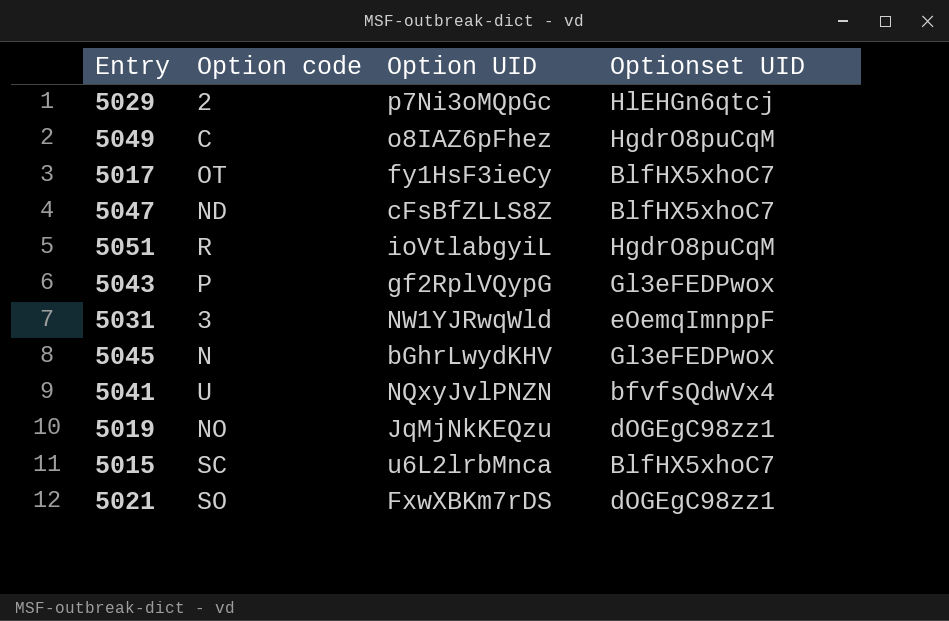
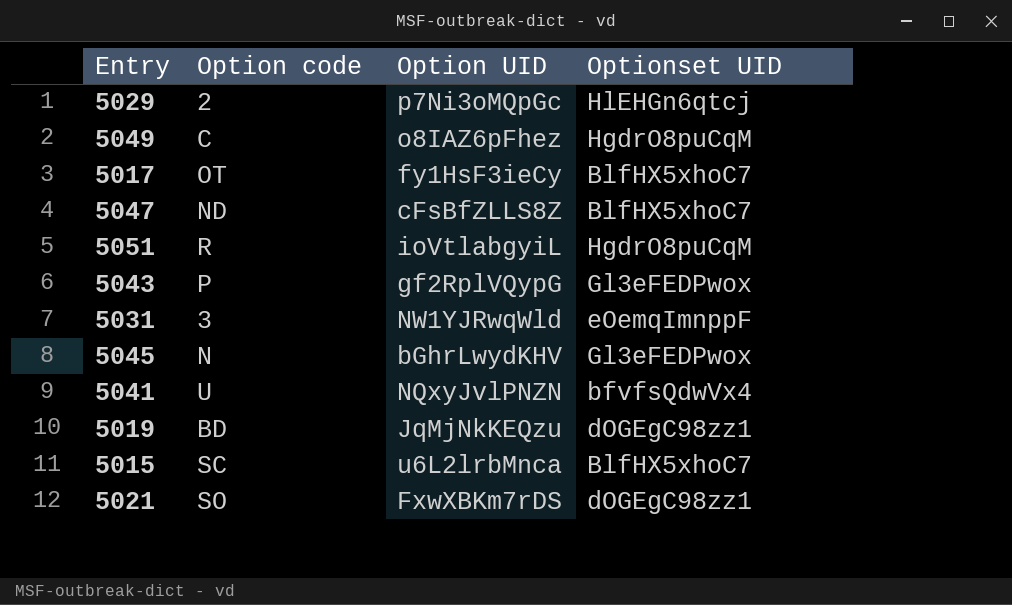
5019 | Option code: NO -> BD

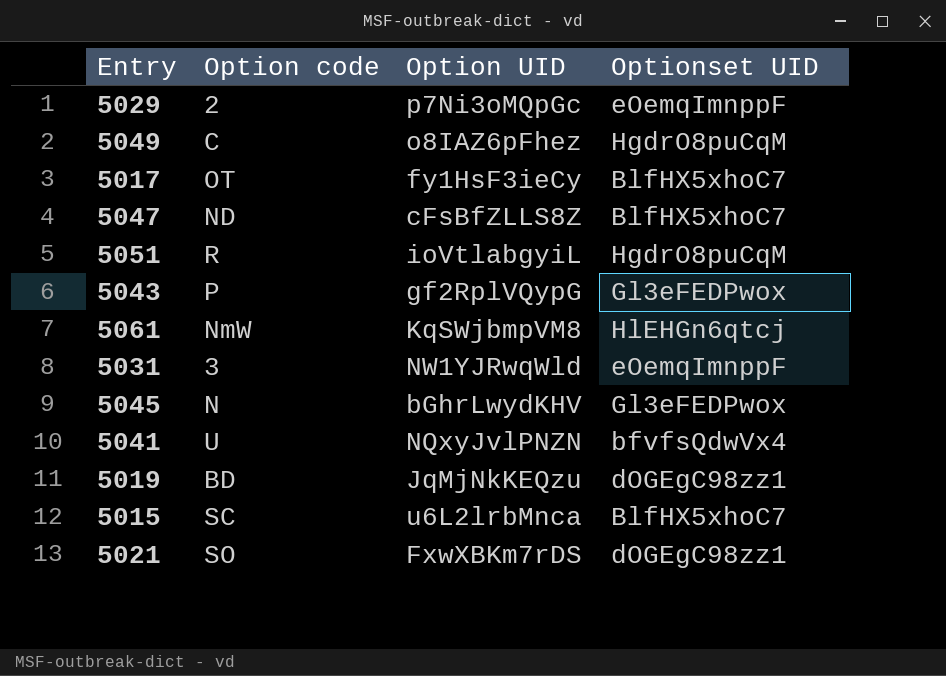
5029 | Optionset UID: HlEHGn6qtcj -> eOemqImnppF
row 5061: none -> NmW | KqSWjbmpVM8 | HlEHGn6qtcj

